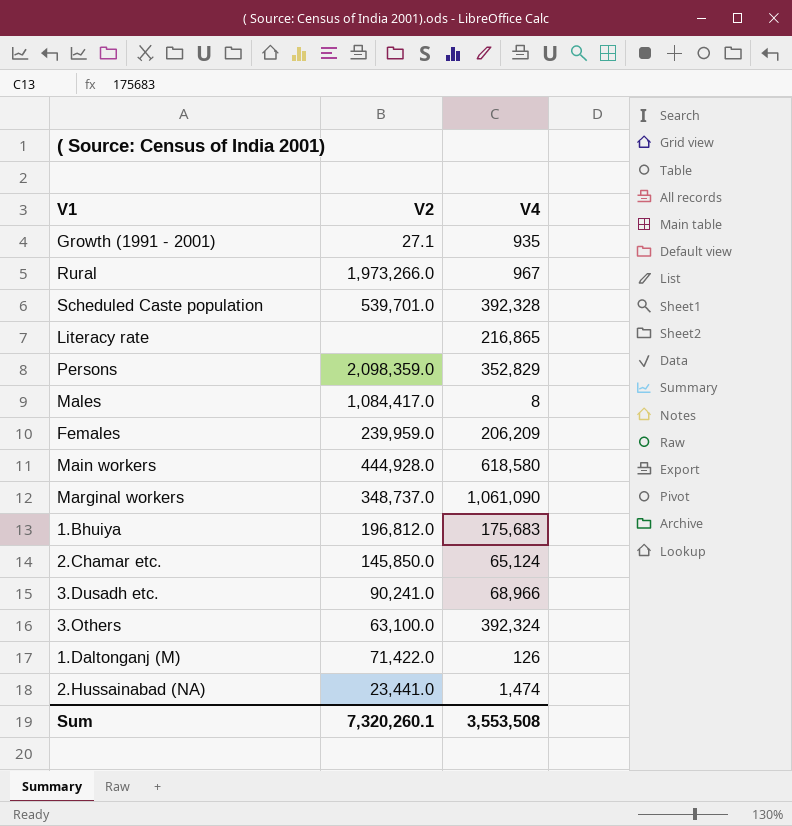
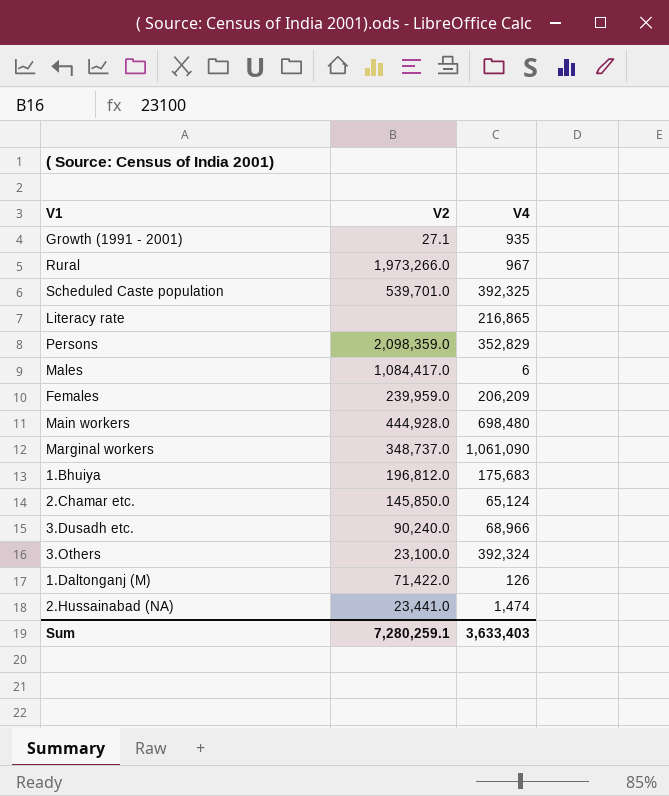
Scheduled Caste population | V4: 392,328 -> 392,325
Males | V4: 8 -> 6
Main workers | V4: 618,580 -> 698,480
3.Dusadh etc. | V2: 90,241.0 -> 90,240.0
3.Others | V2: 63,100.0 -> 23,100.0
Sum | V2: 7,320,260.1 -> 7,280,259.1
Sum | V4: 3,553,508 -> 3,633,403

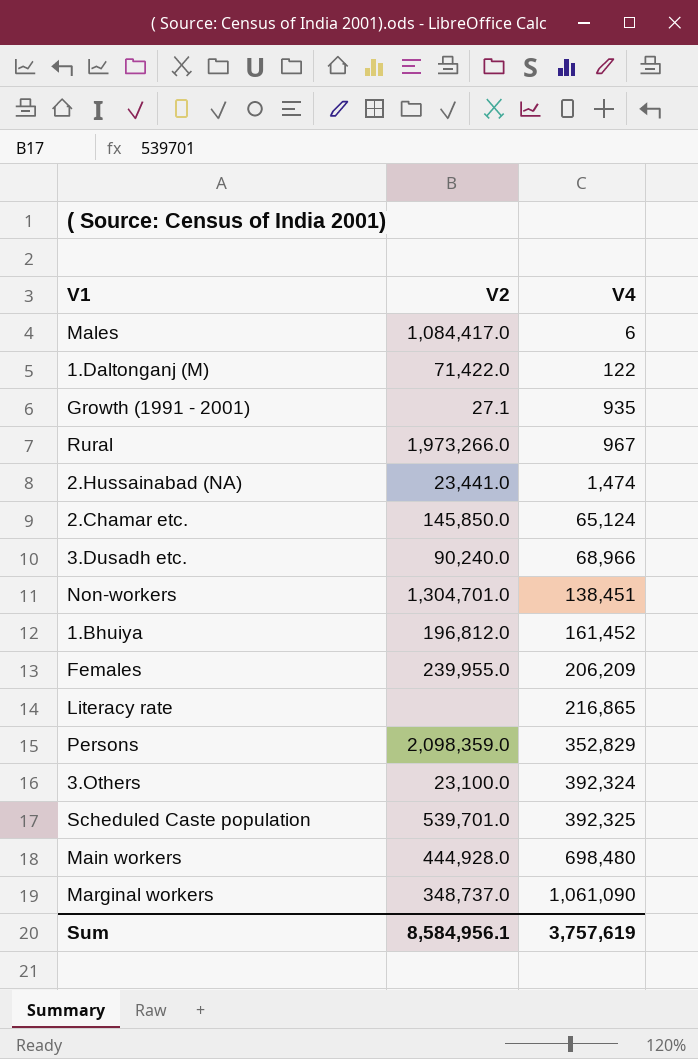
row order: none -> V4 ascending
1.Daltonganj (M) | V4: 126 -> 122
row Non-workers: none -> 1,304,701.0 | 138,451
1.Bhuiya | V4: 175,683 -> 161,452
Females | V2: 239,959.0 -> 239,955.0
Sum | V2: 7,280,259.1 -> 8,584,956.1
Sum | V4: 3,633,403 -> 3,757,619

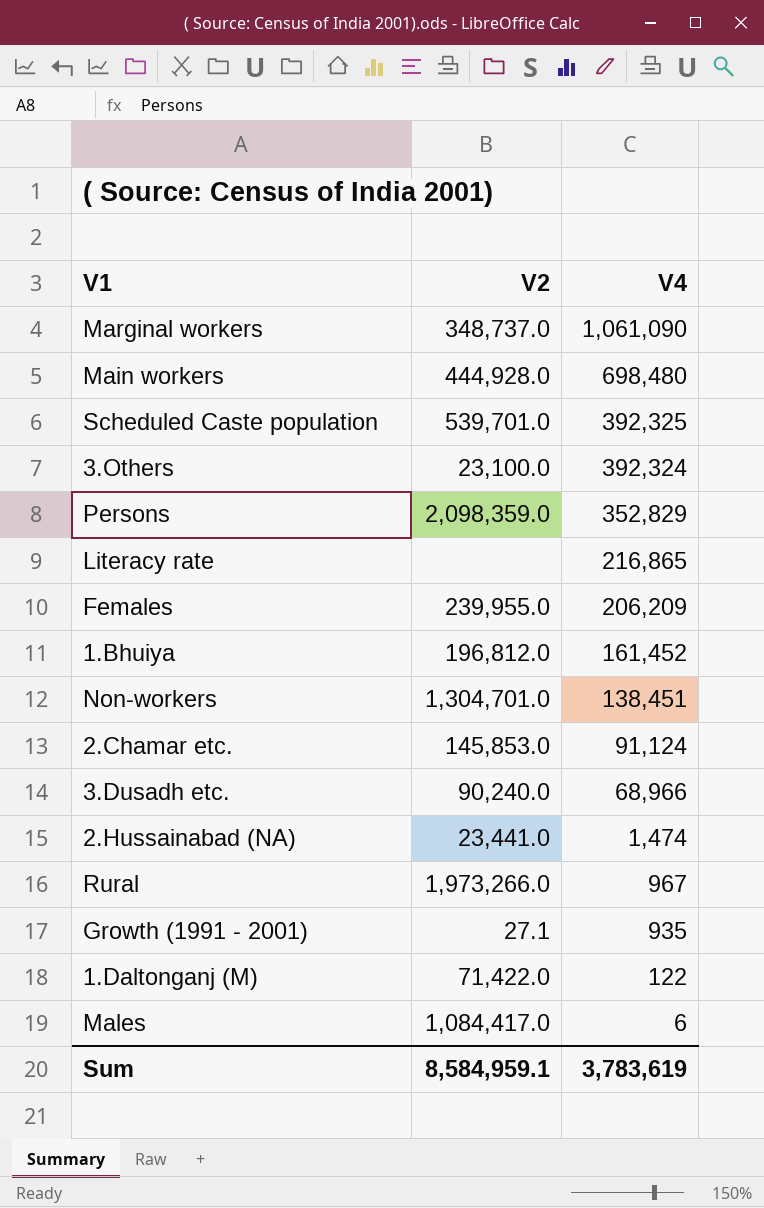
row order: V4 ascending -> V4 descending
2.Chamar etc. | V2: 145,850.0 -> 145,853.0
2.Chamar etc. | V4: 65,124 -> 91,124
Sum | V2: 8,584,956.1 -> 8,584,959.1
Sum | V4: 3,757,619 -> 3,783,619

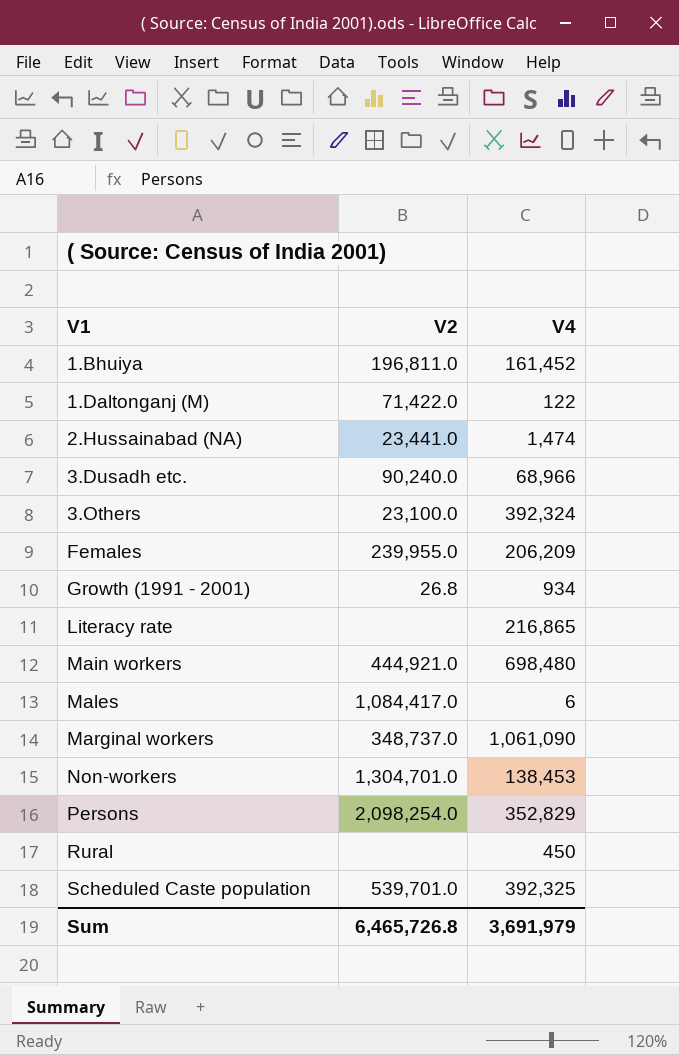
row order: V4 descending -> V1 ascending
row 2.Chamar etc.: 145,853.0 | 91,124 -> none
1.Bhuiya | V2: 196,812.0 -> 196,811.0
Growth (1991 - 2001) | V2: 27.1 -> 26.8
Growth (1991 - 2001) | V4: 935 -> 934
Main workers | V2: 444,928.0 -> 444,921.0
Non-workers | V4: 138,451 -> 138,453
Persons | V2: 2,098,359.0 -> 2,098,254.0
Rural | V2: 1,973,266.0 -> none
Rural | V4: 967 -> 450
Sum | V2: 8,584,959.1 -> 6,465,726.8
Sum | V4: 3,783,619 -> 3,691,979

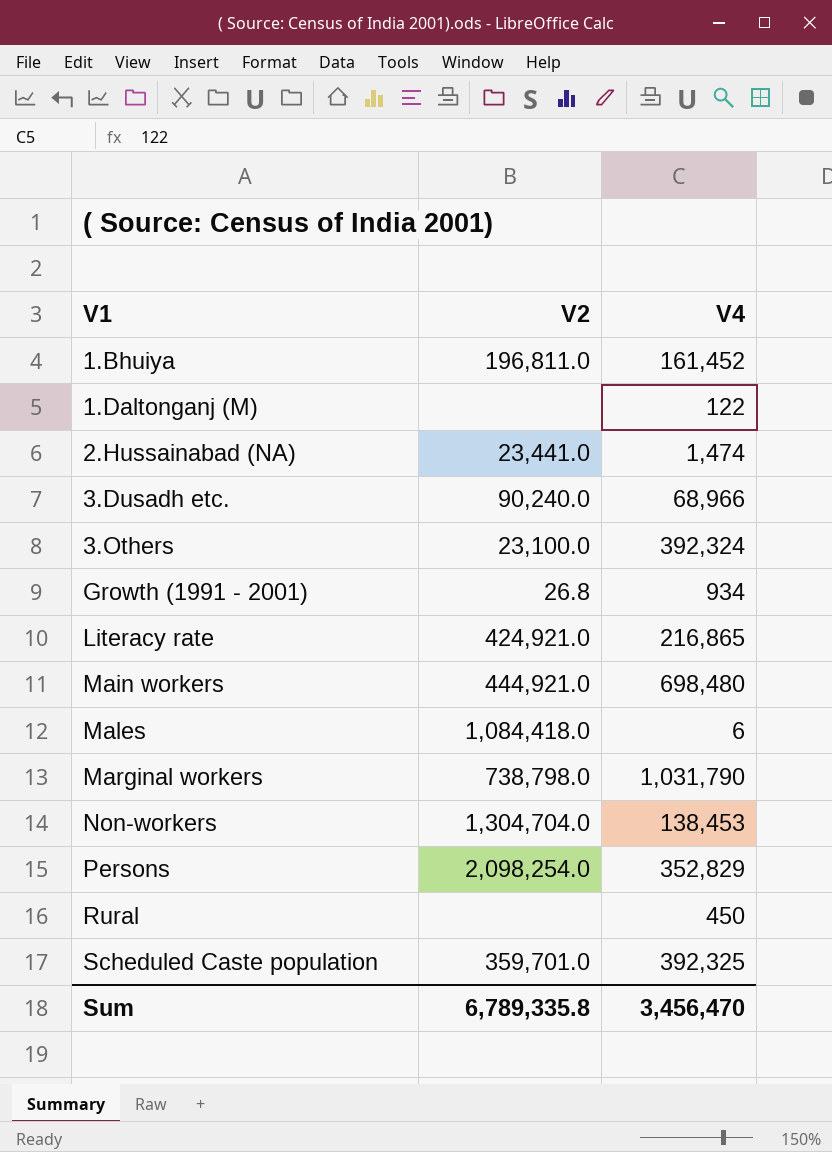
row Females: 239,955.0 | 206,209 -> none
1.Daltonganj (M) | V2: 71,422.0 -> none
Literacy rate | V2: none -> 424,921.0
Males | V2: 1,084,417.0 -> 1,084,418.0
Marginal workers | V2: 348,737.0 -> 738,798.0
Marginal workers | V4: 1,061,090 -> 1,031,790
Non-workers | V2: 1,304,701.0 -> 1,304,704.0
Scheduled Caste population | V2: 539,701.0 -> 359,701.0
Sum | V2: 6,465,726.8 -> 6,789,335.8
Sum | V4: 3,691,979 -> 3,456,470

